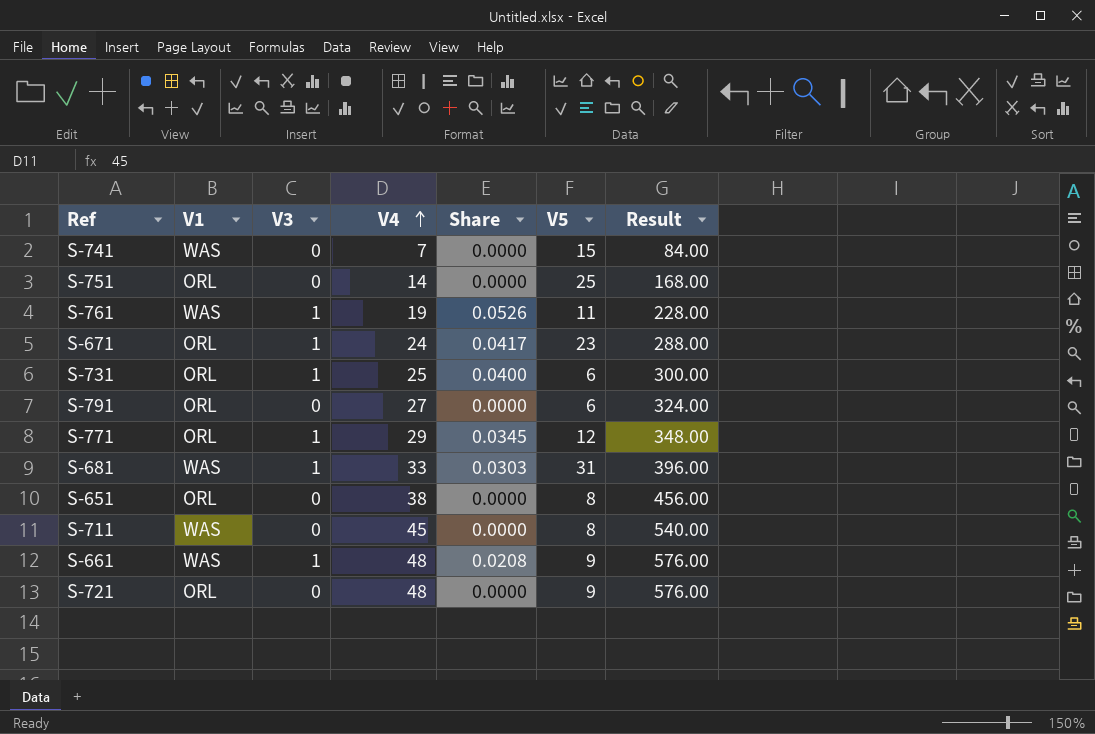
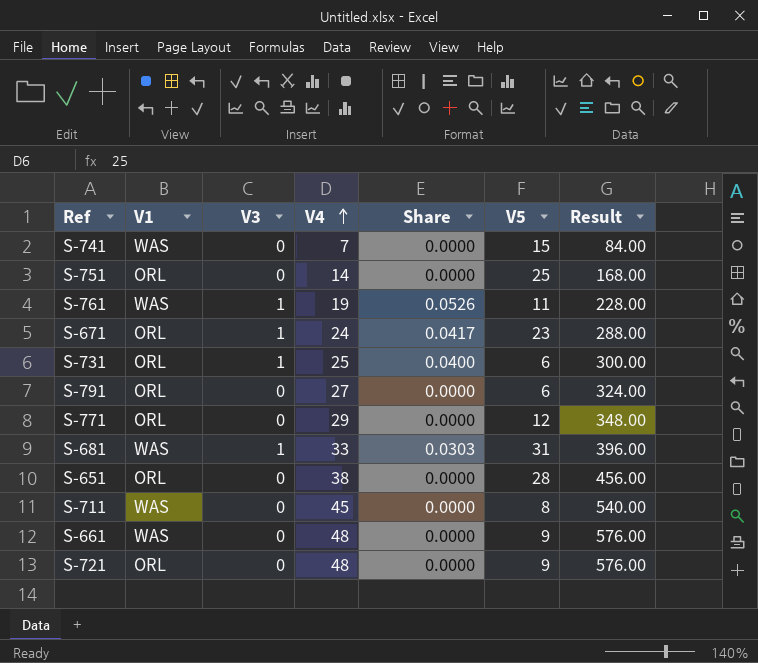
S-771 | V3: 1 -> 0
S-771 | Share: 0.0345 -> 0.0000
S-651 | V5: 8 -> 28
S-661 | V3: 1 -> 0
S-661 | Share: 0.0208 -> 0.0000

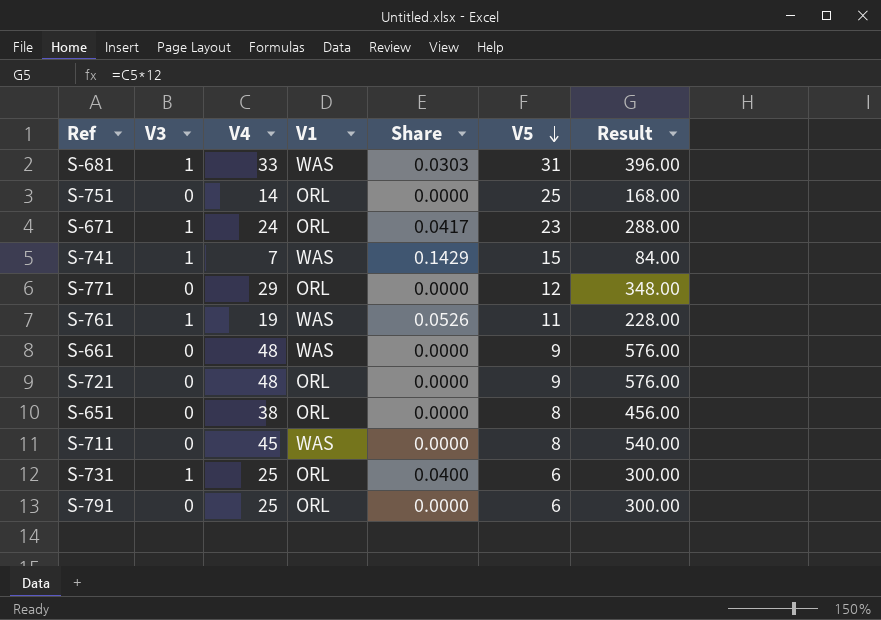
row order: V4 ascending -> V5 descending
column V1 | position: 2 -> 4
S-741 | V3: 0 -> 1
S-741 | Share: 0.0000 -> 0.1429
S-651 | V5: 28 -> 8
S-791 | V4: 27 -> 25
S-791 | Result: 324.00 -> 300.00

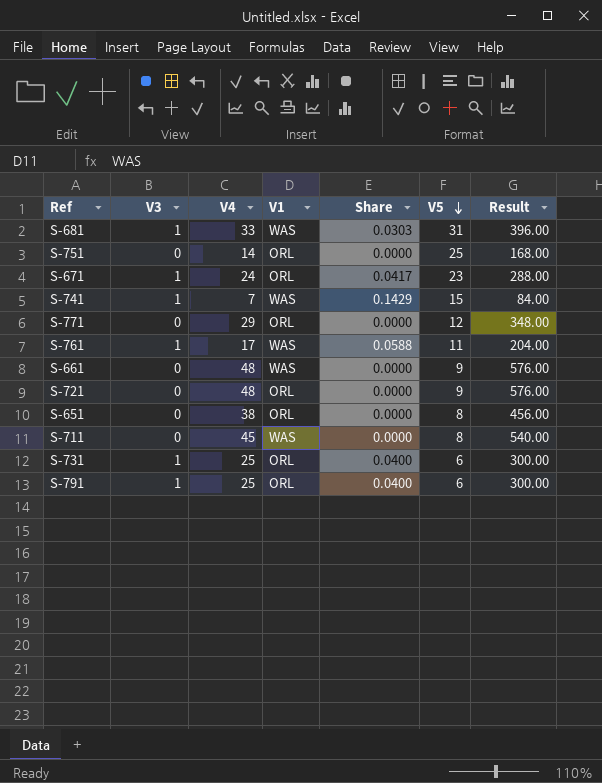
S-761 | V4: 19 -> 17
S-761 | Share: 0.0526 -> 0.0588
S-761 | Result: 228.00 -> 204.00
S-791 | V3: 0 -> 1
S-791 | Share: 0.0000 -> 0.0400

